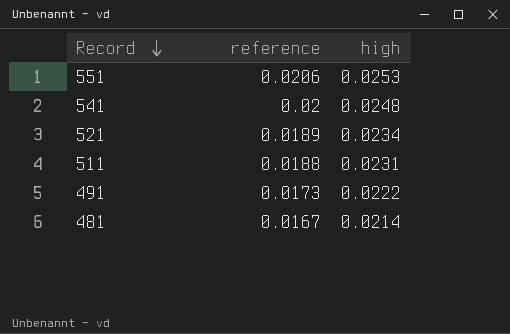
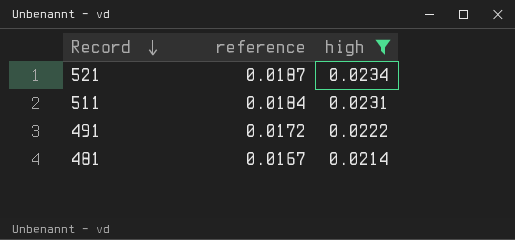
filter: none -> high <= 0.0234
521 | reference: 0.0189 -> 0.0187
511 | reference: 0.0188 -> 0.0184
491 | reference: 0.0173 -> 0.0172

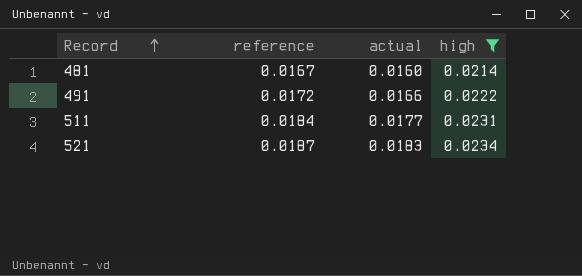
row order: Record descending -> Record ascending
column actual | position: none -> 3

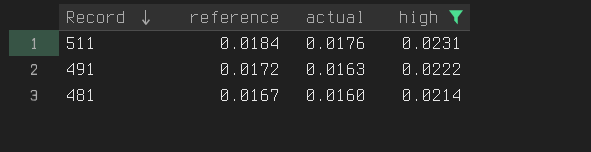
row order: Record ascending -> Record descending
row 521: 0.0187 | 0.0183 | 0.0234 -> none
511 | actual: 0.0177 -> 0.0176
491 | actual: 0.0166 -> 0.0163

